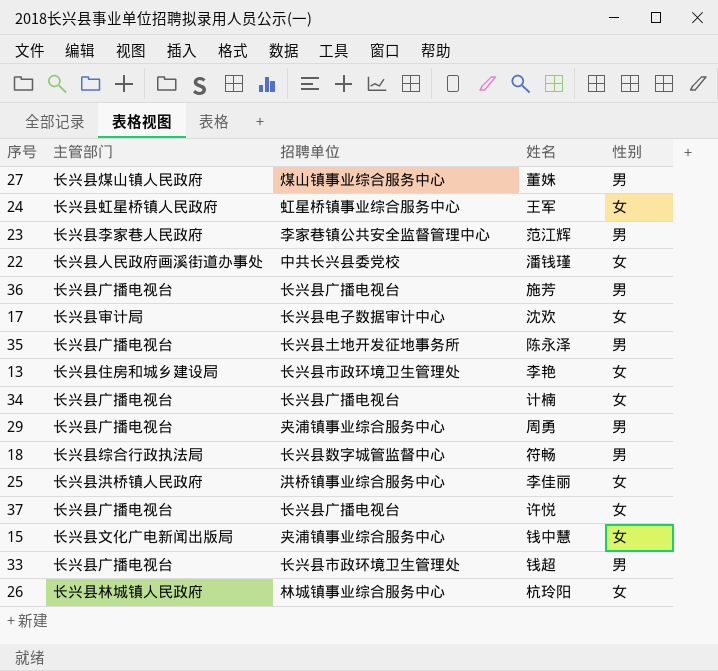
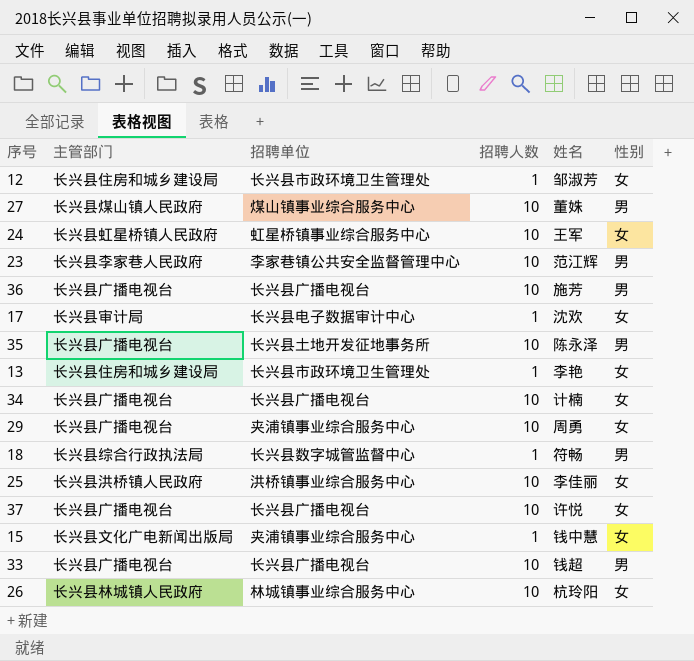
column 招聘人数 | position: none -> 4
row 22: 长兴县人民政府画溪街道办事处 | 中共长兴县委党校 | 潘钱瑾 | 女 -> none
row 12: none -> 长兴县住房和城乡建设局 | 长兴县市政环境卫生管理处 | 1 | 邹淑芳 | 女
29 | 性别: 男 -> 女
33 | 招聘单位: 长兴县市政环境卫生管理处 -> 长兴县广播电视台

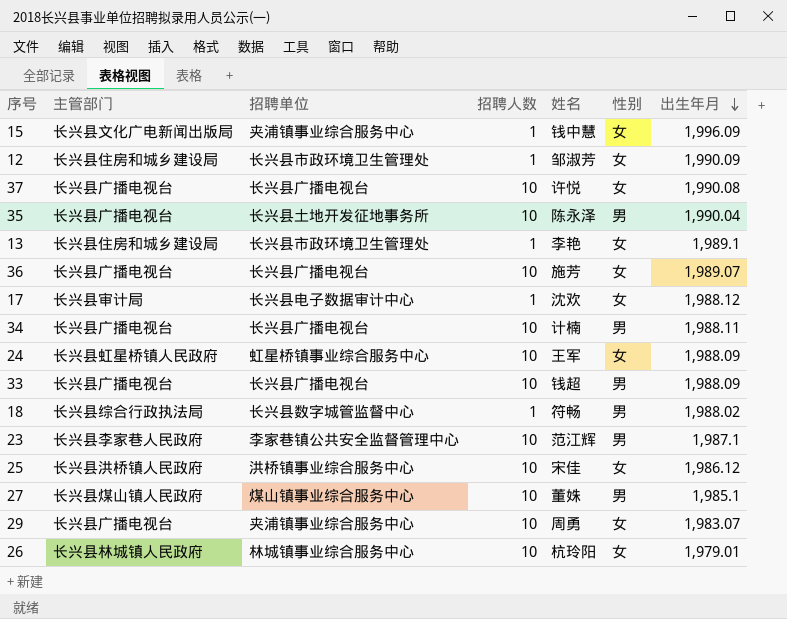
row order: none -> 出生年月 descending
column 出生年月 | position: none -> 7
36 | 性别: 男 -> 女
34 | 性别: 女 -> 男
25 | 姓名: 李佳丽 -> 宋佳

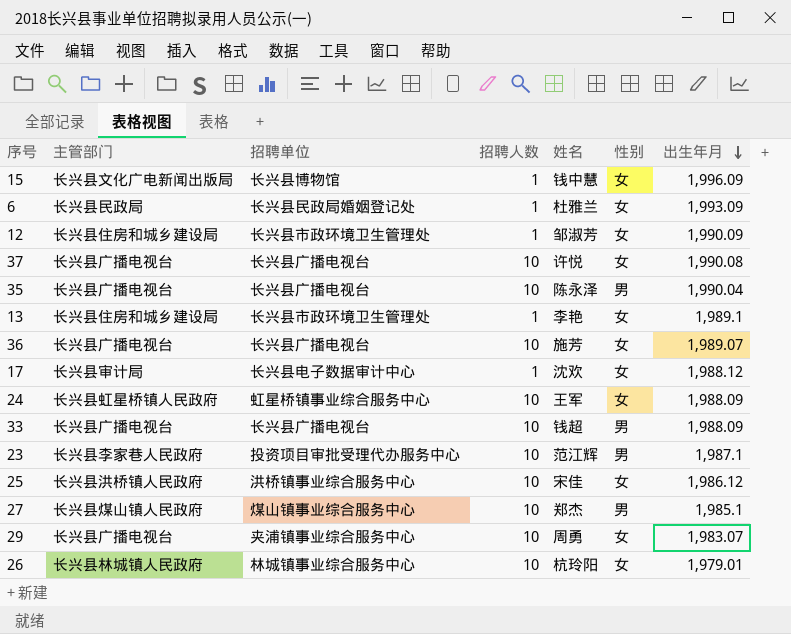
row 34: 长兴县广播电视台 | 长兴县广播电视台 | 10 | 计楠 | 男 | 1,988.11 -> none
row 18: 长兴县综合行政执法局 | 长兴县数字城管监督中心 | 1 | 符畅 | 男 | 1,988.02 -> none
15 | 招聘单位: 夹浦镇事业综合服务中心 -> 长兴县博物馆
row 6: none -> 长兴县民政局 | 长兴县民政局婚姻登记处 | 1 | 杜雅兰 | 女 | 1,993.09
35 | 招聘单位: 长兴县土地开发征地事务所 -> 长兴县广播电视台
23 | 招聘单位: 李家巷镇公共安全监督管理中心 -> 投资项目审批受理代办服务中心
27 | 姓名: 董姝 -> 郑杰

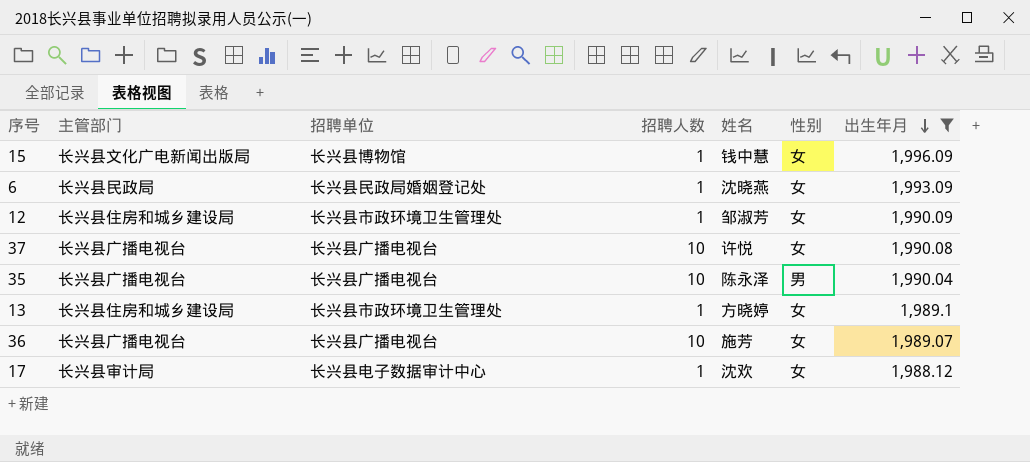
filter: none -> 出生年月 >= 1,988.12
6 | 姓名: 杜雅兰 -> 沈晓燕
13 | 姓名: 李艳 -> 方晓婷

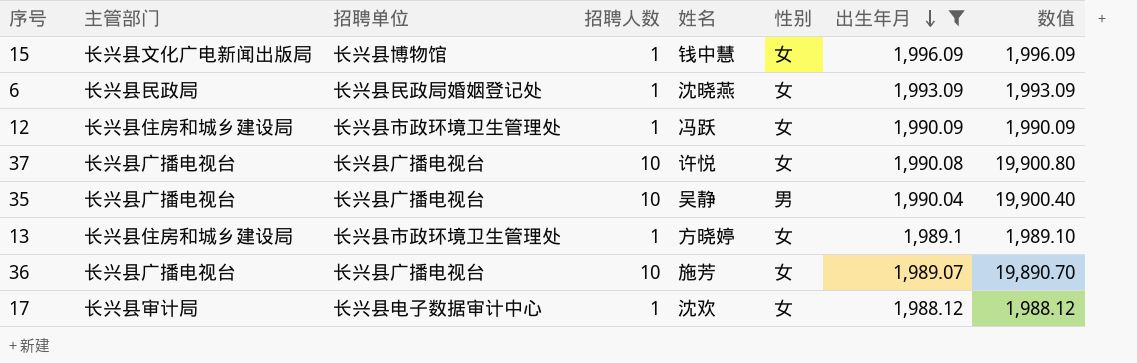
column 数值 | formula: none -> [招聘人数] * [出生年月]
12 | 姓名: 邹淑芳 -> 冯跃
35 | 姓名: 陈永泽 -> 吴静

